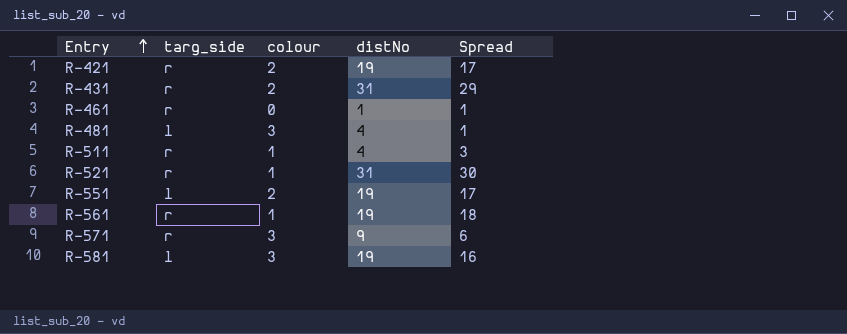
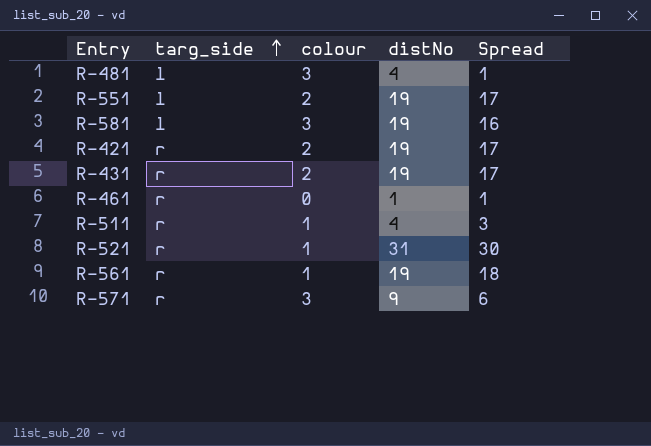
row order: Entry ascending -> targ_side ascending
R-431 | distNo: 31 -> 19
R-431 | Spread: 29 -> 17

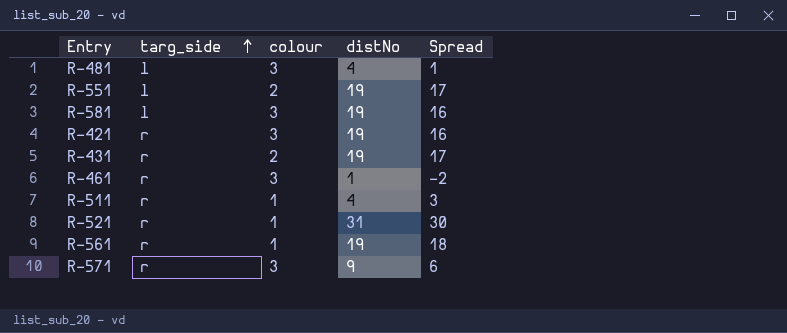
R-421 | colour: 2 -> 3
R-421 | Spread: 17 -> 16
R-461 | colour: 0 -> 3
R-461 | Spread: 1 -> -2

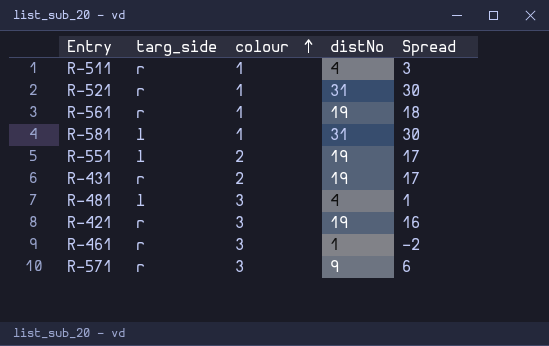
row order: targ_side ascending -> colour ascending
R-581 | colour: 3 -> 1
R-581 | distNo: 19 -> 31
R-581 | Spread: 16 -> 30

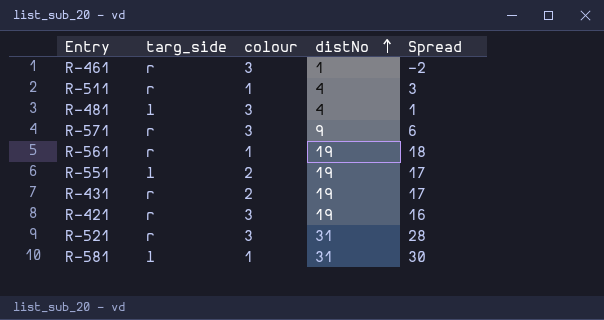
row order: colour ascending -> distNo ascending
R-521 | colour: 1 -> 3
R-521 | Spread: 30 -> 28

